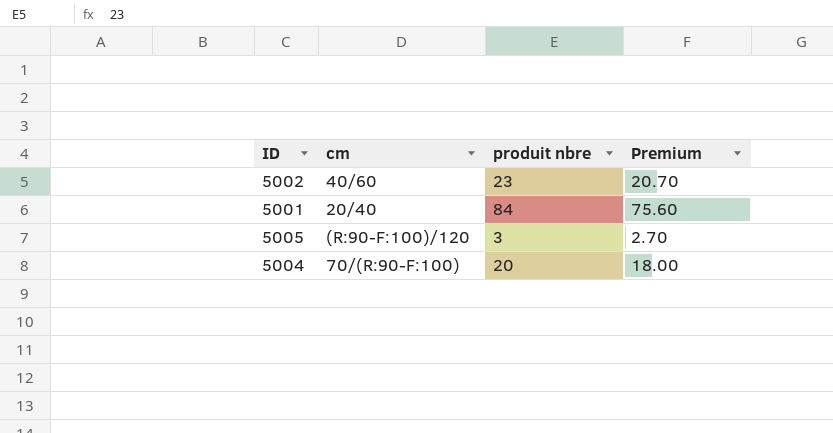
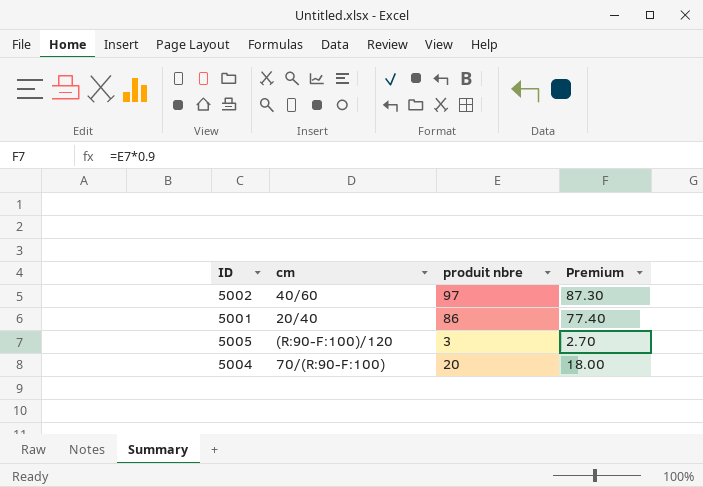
5002 | produit nbre: 23 -> 97
5002 | Premium: 20.70 -> 87.30
5001 | produit nbre: 84 -> 86
5001 | Premium: 75.60 -> 77.40

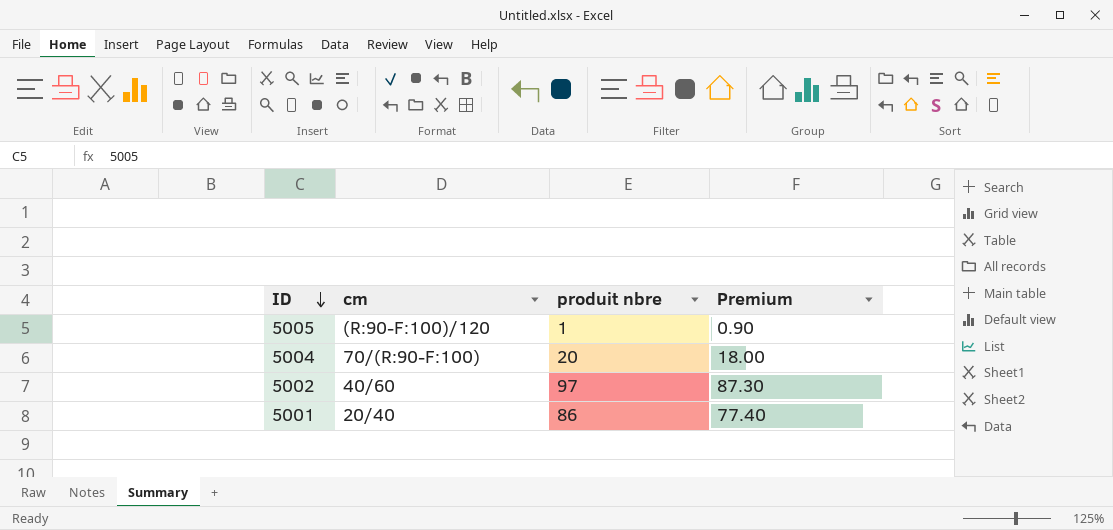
row order: none -> ID descending
5005 | produit nbre: 3 -> 1
5005 | Premium: 2.70 -> 0.90

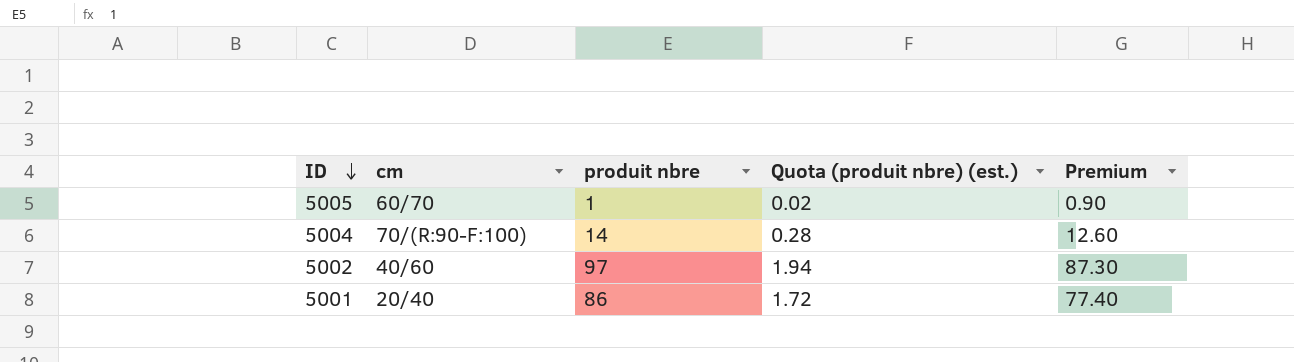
column Quota (produit nbre) (est.) | formula: none -> [produit nbre] * 0.02
5005 | cm: (R:90-F:100)/120 -> 60/70
5004 | produit nbre: 20 -> 14
5004 | Premium: 18.00 -> 12.60

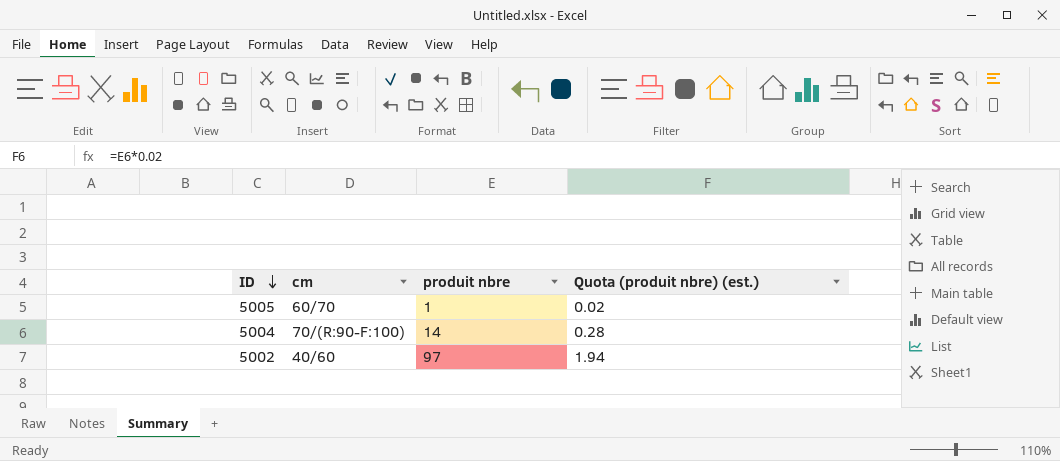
column Premium | formula: [produit nbre] * 0.9 -> none
row 5001: 20/40 | 86 | 1.72 | 77.40 -> none

